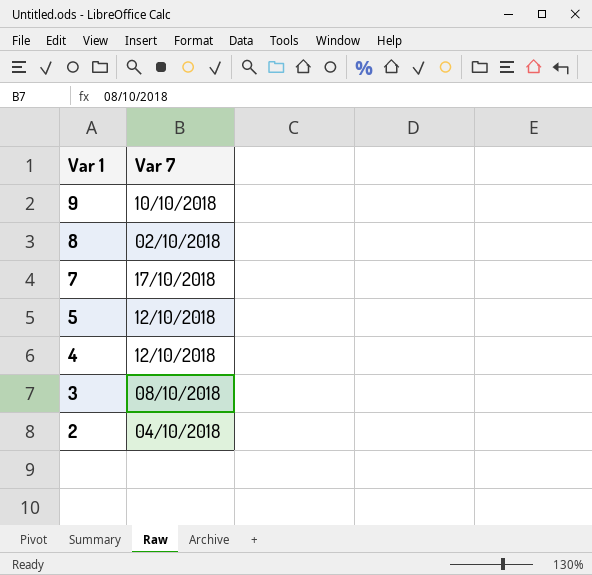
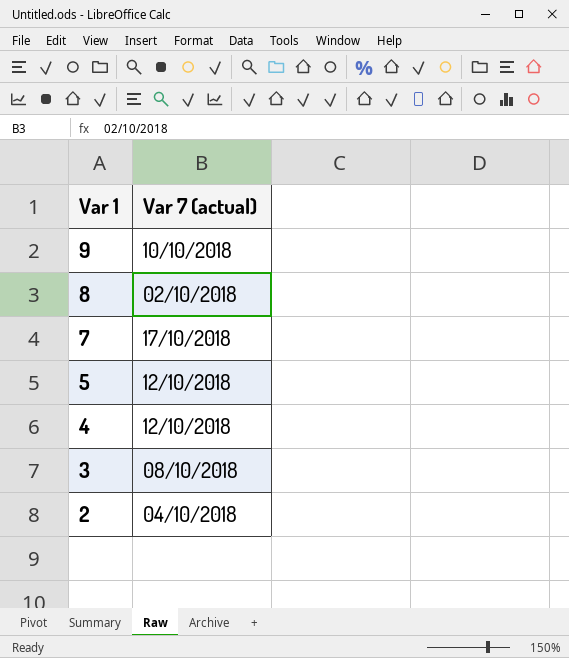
column name: Var 7 -> Var 7 (actual)

